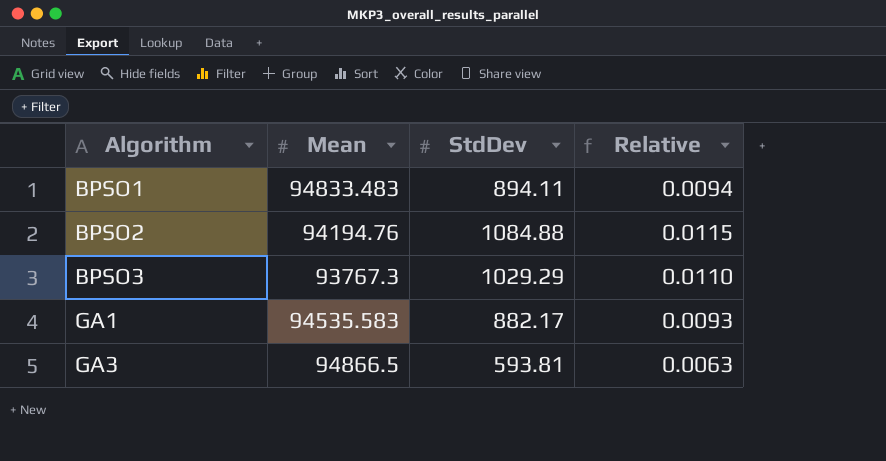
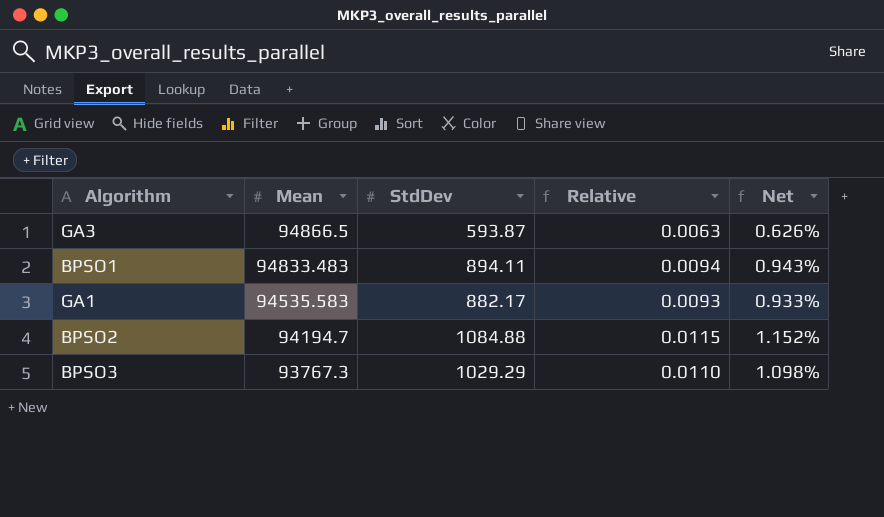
row order: Algorithm ascending -> Mean descending
column Net | formula: none -> [StdDev] / [Mean]
GA3 | StdDev: 593.81 -> 593.87
BPSO2 | Mean: 94194.76 -> 94194.7

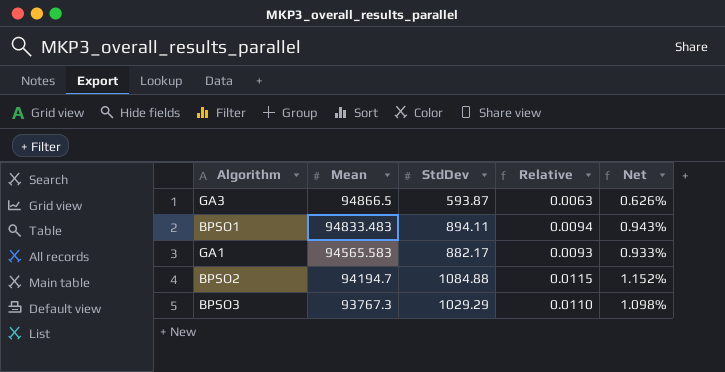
GA1 | Mean: 94535.583 -> 94565.583

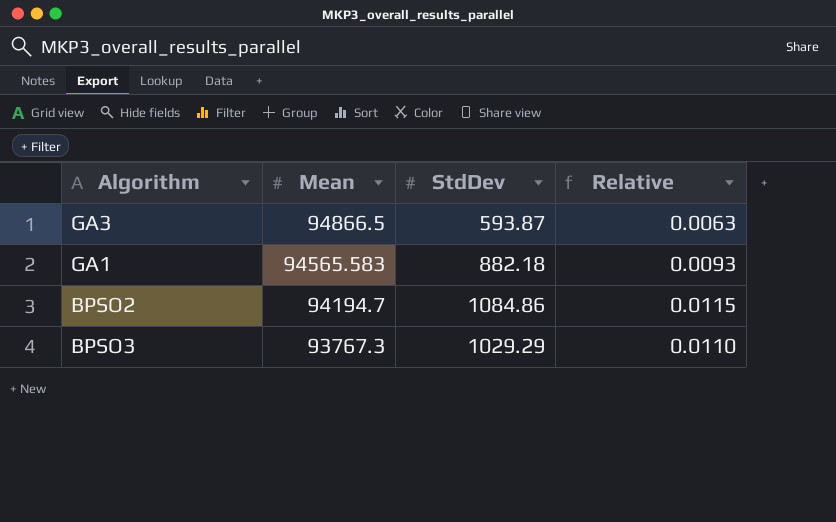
column Net | formula: [StdDev] / [Mean] -> none
row BPSO1: 94833.483 | 894.11 | 0.0094 | 0.943% -> none
GA1 | StdDev: 882.17 -> 882.18
BPSO2 | StdDev: 1084.88 -> 1084.86

